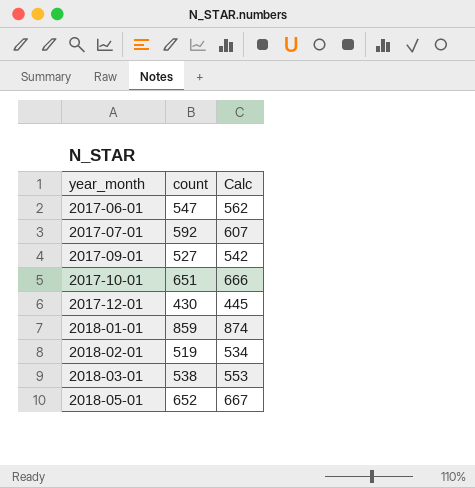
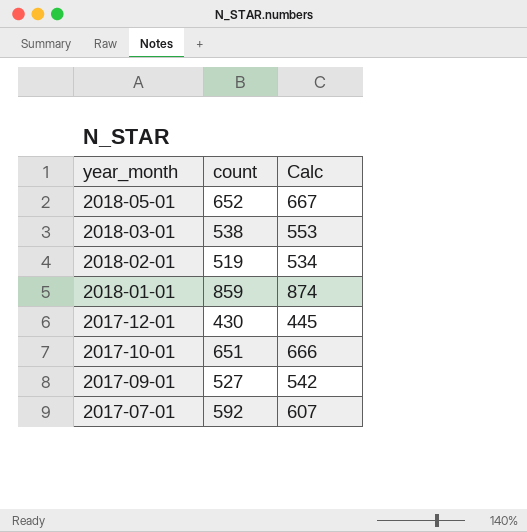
row order: year_month ascending -> year_month descending
row 2017-06-01: 547 | 562 -> none

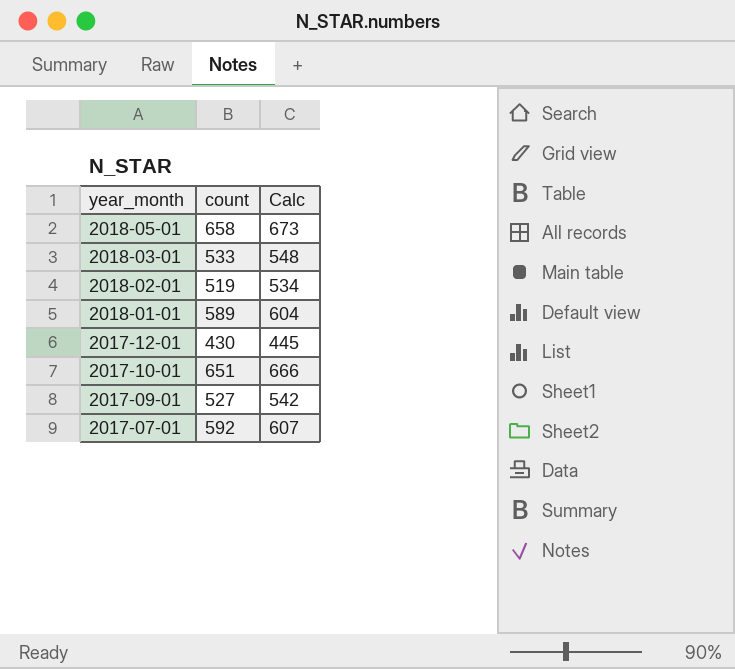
2018-05-01 | count: 652 -> 658
2018-05-01 | Calc: 667 -> 673
2018-03-01 | count: 538 -> 533
2018-03-01 | Calc: 553 -> 548
2018-01-01 | count: 859 -> 589
2018-01-01 | Calc: 874 -> 604

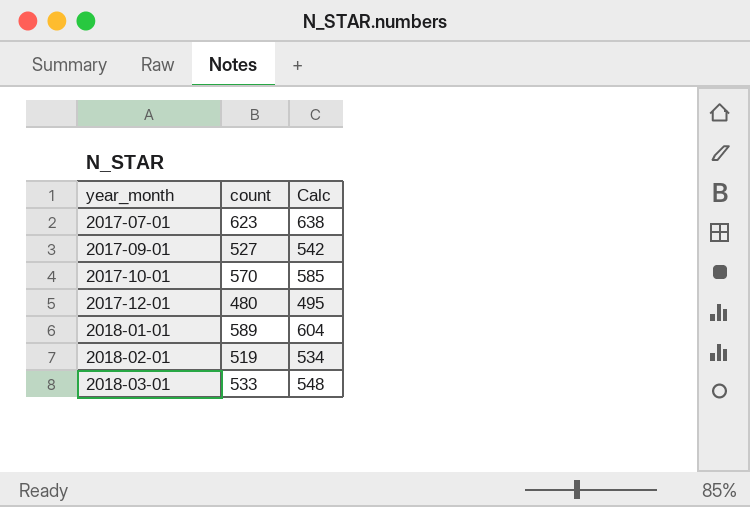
row order: year_month descending -> year_month ascending
row 2018-05-01: 658 | 673 -> none
2017-07-01 | count: 592 -> 623
2017-07-01 | Calc: 607 -> 638
2017-10-01 | count: 651 -> 570
2017-10-01 | Calc: 666 -> 585
2017-12-01 | count: 430 -> 480
2017-12-01 | Calc: 445 -> 495

